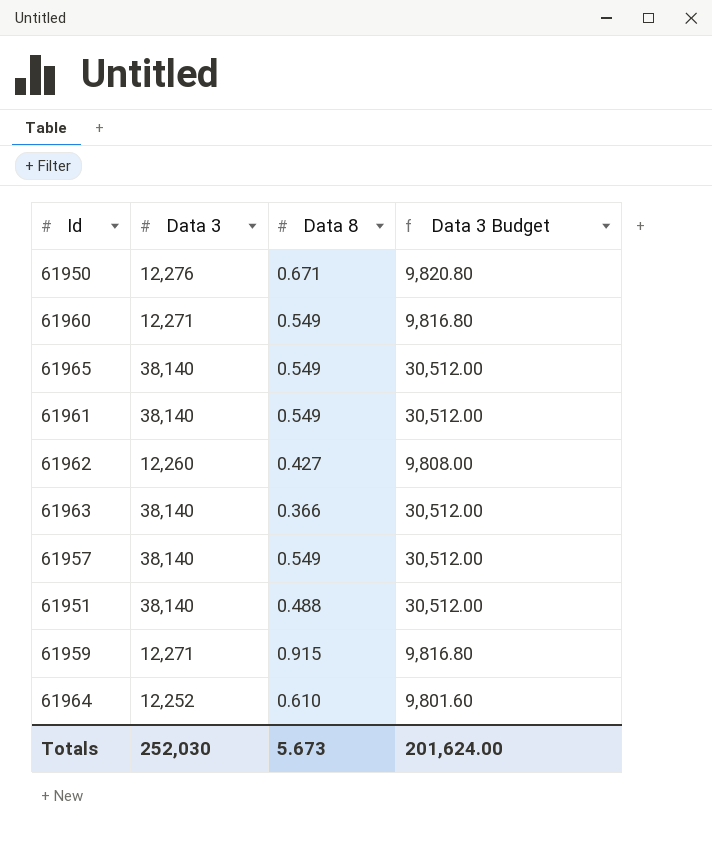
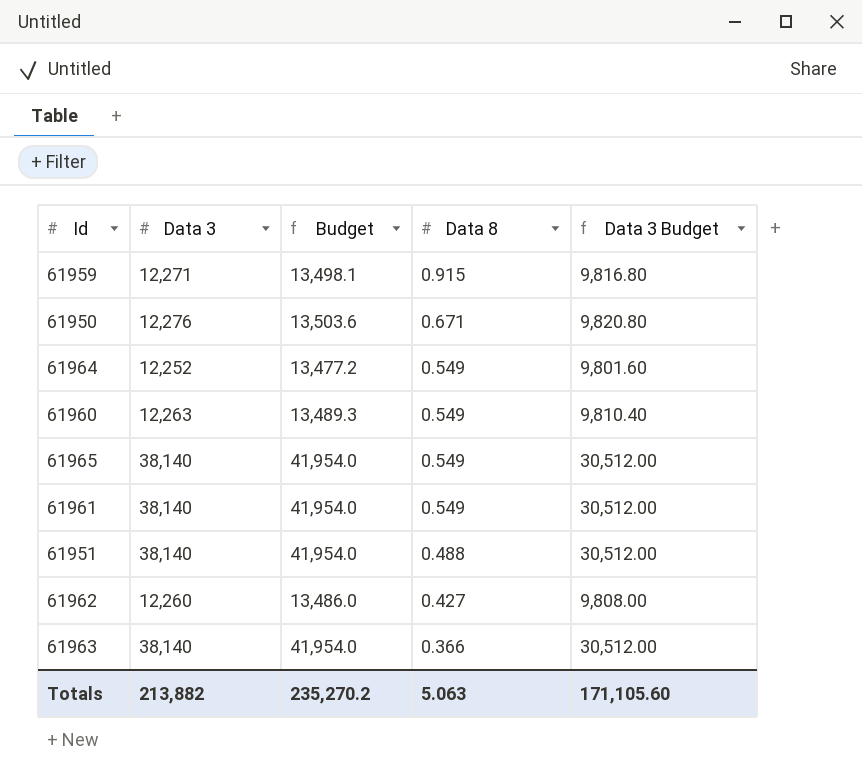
row order: none -> Data 8 descending
column Budget | formula: none -> [Data 3] * 1.1
row 61957: 38,140 | 0.549 | 30,512.00 -> none
61964 | Data 8: 0.610 -> 0.549
61960 | Data 3: 12,271 -> 12,263
61960 | Data 3 Budget: 9,816.80 -> 9,810.40
Totals | Data 3: 252,030 -> 213,882
Totals | Data 8: 5.673 -> 5.063
Totals | Data 3 Budget: 201,624.00 -> 171,105.60

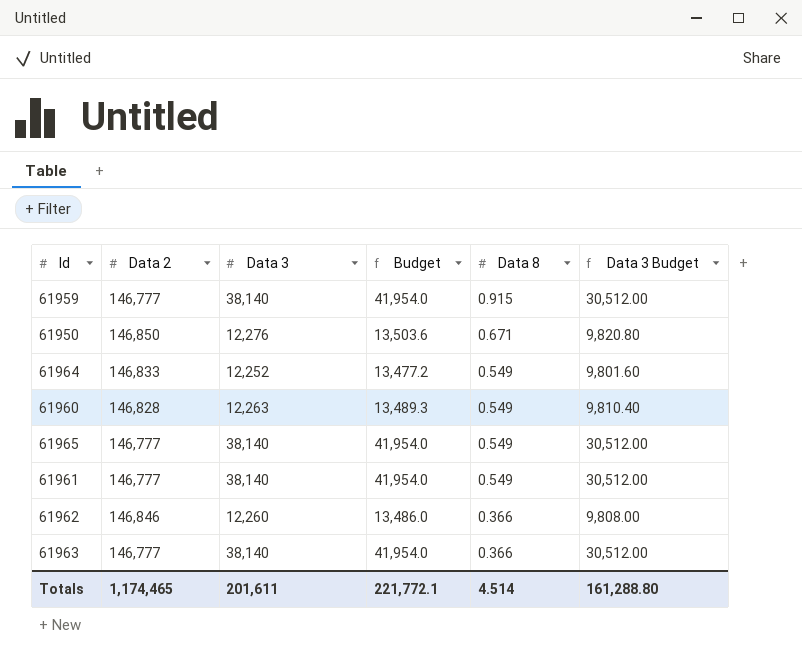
column Data 2 | position: none -> 2
row 61951: 38,140 | 41,954.0 | 0.488 | 30,512.00 -> none
61959 | Data 3: 12,271 -> 38,140
61959 | Budget: 13,498.1 -> 41,954.0
61959 | Data 3 Budget: 9,816.80 -> 30,512.00
61962 | Data 8: 0.427 -> 0.366
Totals | Data 3: 213,882 -> 201,611
Totals | Budget: 235,270.2 -> 221,772.1
Totals | Data 8: 5.063 -> 4.514
Totals | Data 3 Budget: 171,105.60 -> 161,288.80

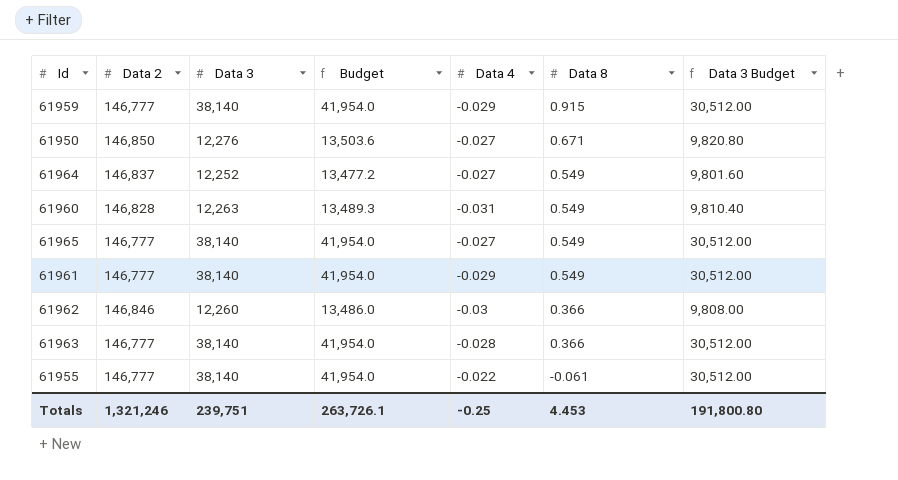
column Data 4 | position: none -> 5
61964 | Data 2: 146,833 -> 146,837
row 61955: none -> 146,777 | 38,140 | 41,954.0 | -0.022 | -0.061 | 30,512.00
Totals | Data 2: 1,174,465 -> 1,321,246
Totals | Data 3: 201,611 -> 239,751
Totals | Budget: 221,772.1 -> 263,726.1
Totals | Data 8: 4.514 -> 4.453
Totals | Data 3 Budget: 161,288.80 -> 191,800.80

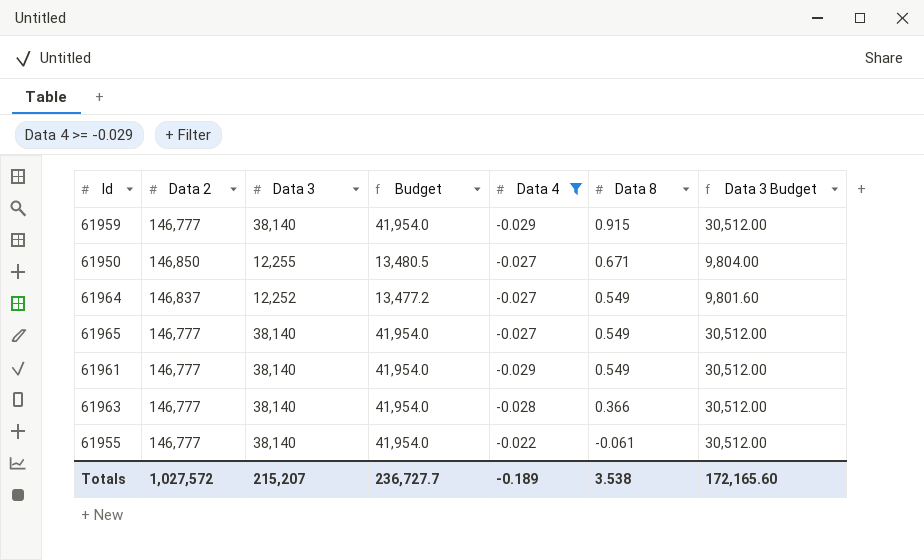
filter: none -> Data 4 >= -0.029
61950 | Data 3: 12,276 -> 12,255
61950 | Budget: 13,503.6 -> 13,480.5
61950 | Data 3 Budget: 9,820.80 -> 9,804.00
Totals | Data 2: 1,321,246 -> 1,027,572
Totals | Data 3: 239,751 -> 215,207
Totals | Budget: 263,726.1 -> 236,727.7
Totals | Data 4: -0.25 -> -0.189
Totals | Data 8: 4.453 -> 3.538
Totals | Data 3 Budget: 191,800.80 -> 172,165.60

